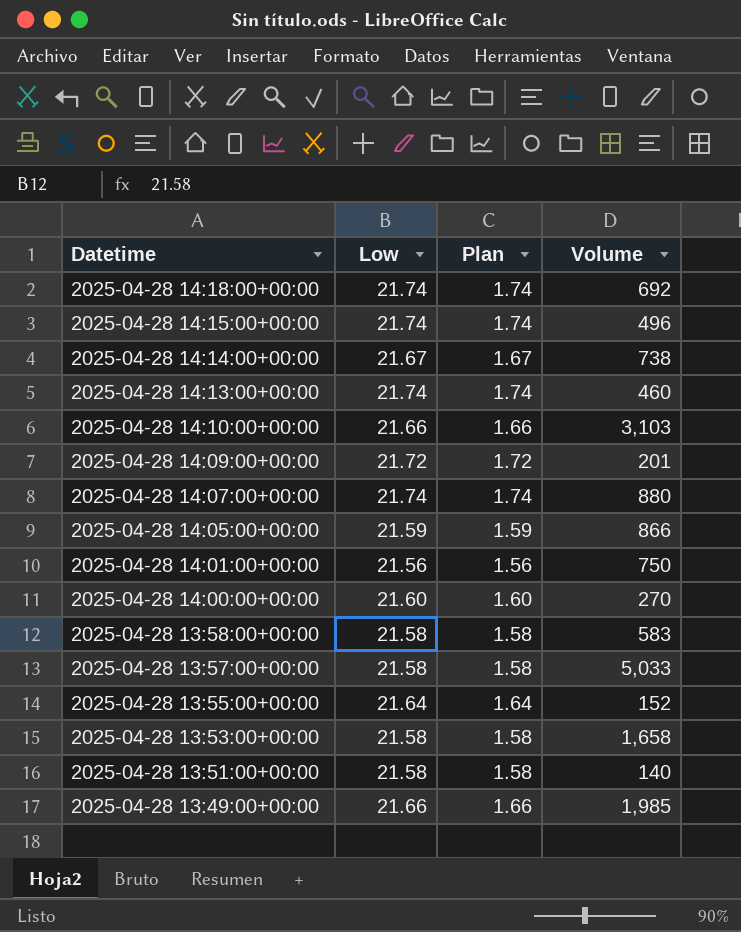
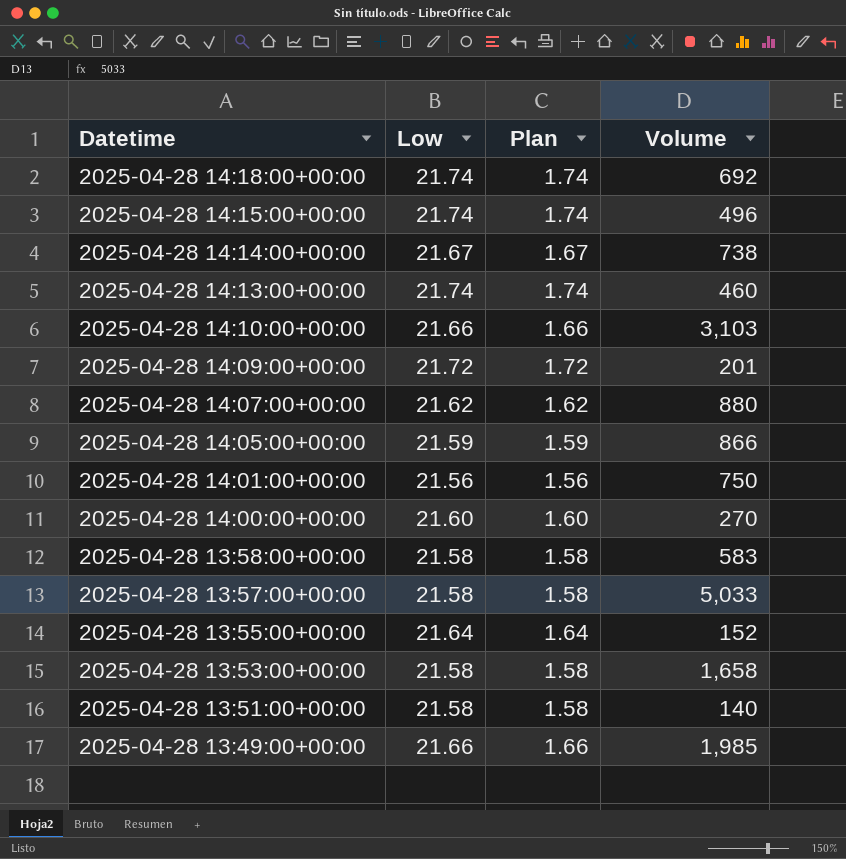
2025-04-28 14:07:00+00:00 | Low: 21.74 -> 21.62
2025-04-28 14:07:00+00:00 | Plan: 1.74 -> 1.62

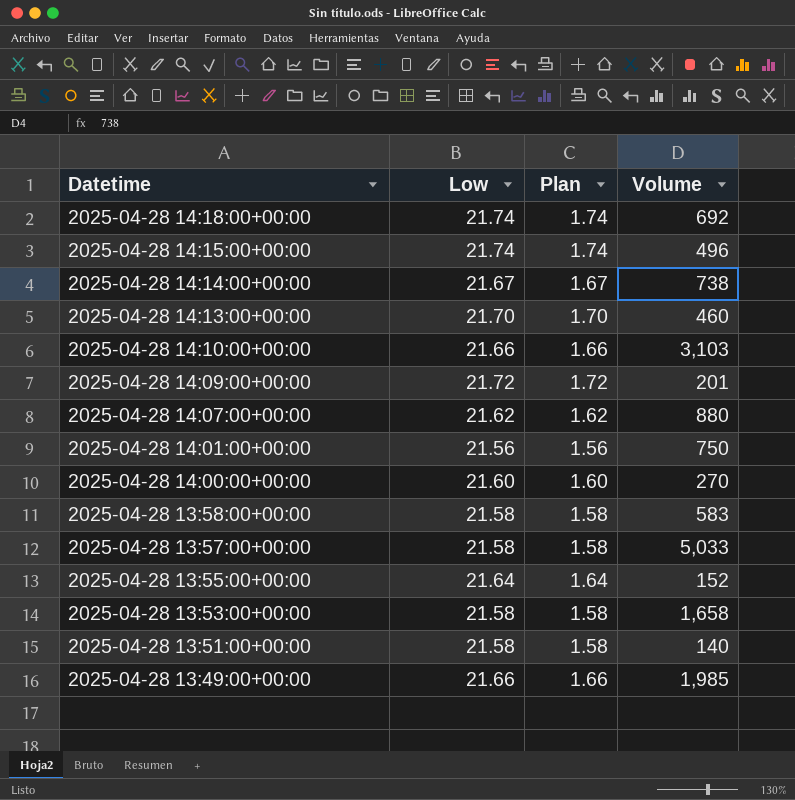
row 2025-04-28 14:05:00+00:00: 21.59 | 1.59 | 866 -> none
2025-04-28 14:13:00+00:00 | Low: 21.74 -> 21.70
2025-04-28 14:13:00+00:00 | Plan: 1.74 -> 1.70

